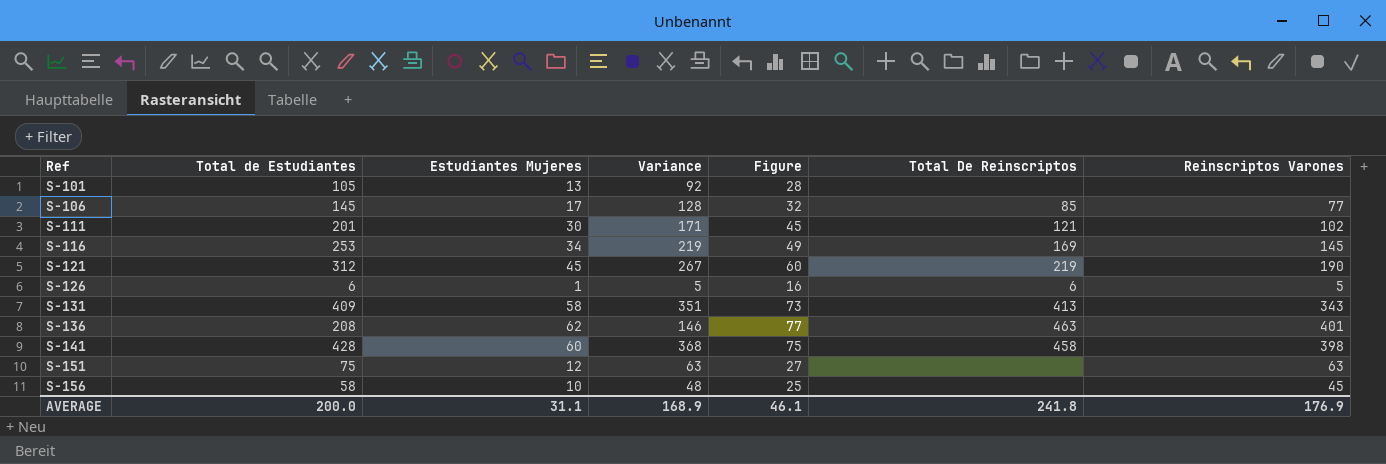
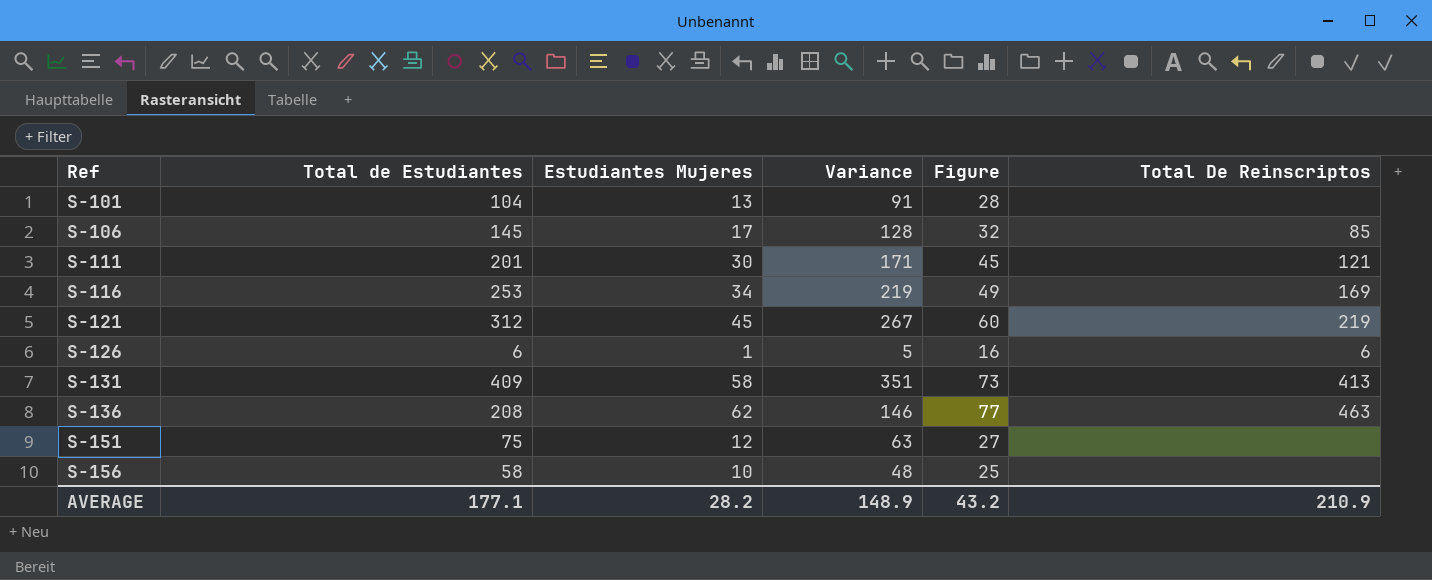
column Reinscriptos Varones | position: 7 -> none
row S-141: 428 | 60 | 368 | 75 | 458 | 398 -> none
S-101 | Total de Estudiantes: 105 -> 104
S-101 | Variance: 92 -> 91
AVERAGE | Total de Estudiantes: 200.0 -> 177.1
AVERAGE | Estudiantes Mujeres: 31.1 -> 28.2
AVERAGE | Variance: 168.9 -> 148.9
AVERAGE | Figure: 46.1 -> 43.2
AVERAGE | Total De Reinscriptos: 241.8 -> 210.9

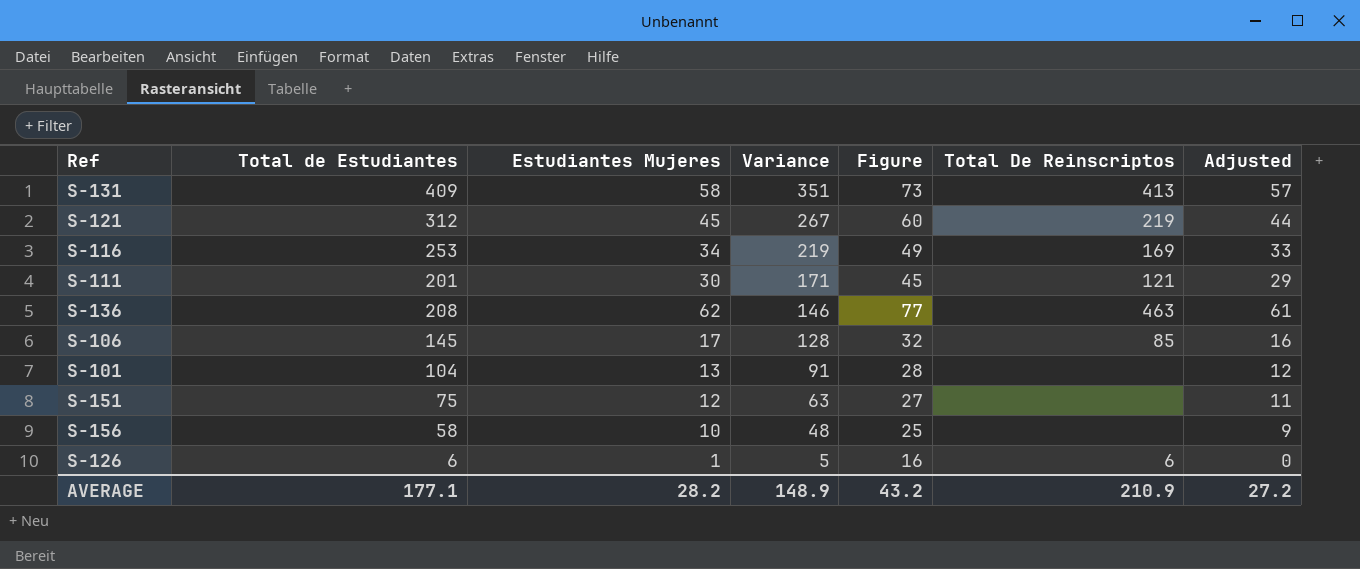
row order: Ref ascending -> Variance descending
column Adjusted | formula: none -> [Estudiantes Mujeres] - 1

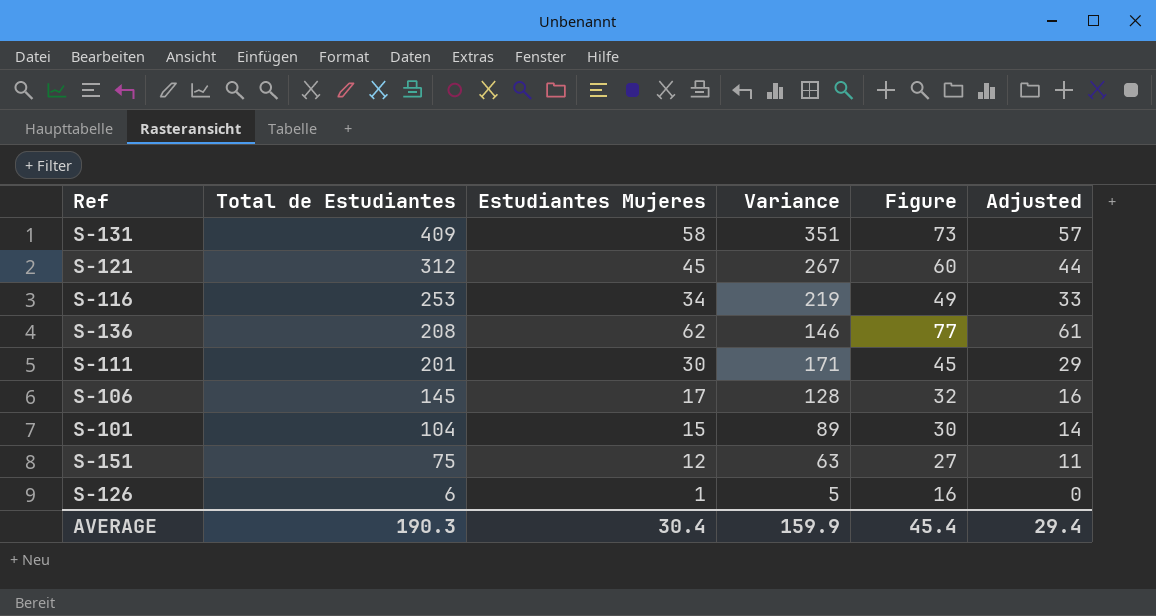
row order: Variance descending -> Total de Estudiantes descending
column Total De Reinscriptos | position: 6 -> none
row S-156: 58 | 10 | 48 | 25 | none | 9 -> none
S-101 | Estudiantes Mujeres: 13 -> 15
S-101 | Variance: 91 -> 89
S-101 | Figure: 28 -> 30
S-101 | Adjusted: 12 -> 14
AVERAGE | Total de Estudiantes: 177.1 -> 190.3
AVERAGE | Estudiantes Mujeres: 28.2 -> 30.4
AVERAGE | Variance: 148.9 -> 159.9
AVERAGE | Figure: 43.2 -> 45.4
AVERAGE | Adjusted: 27.2 -> 29.4

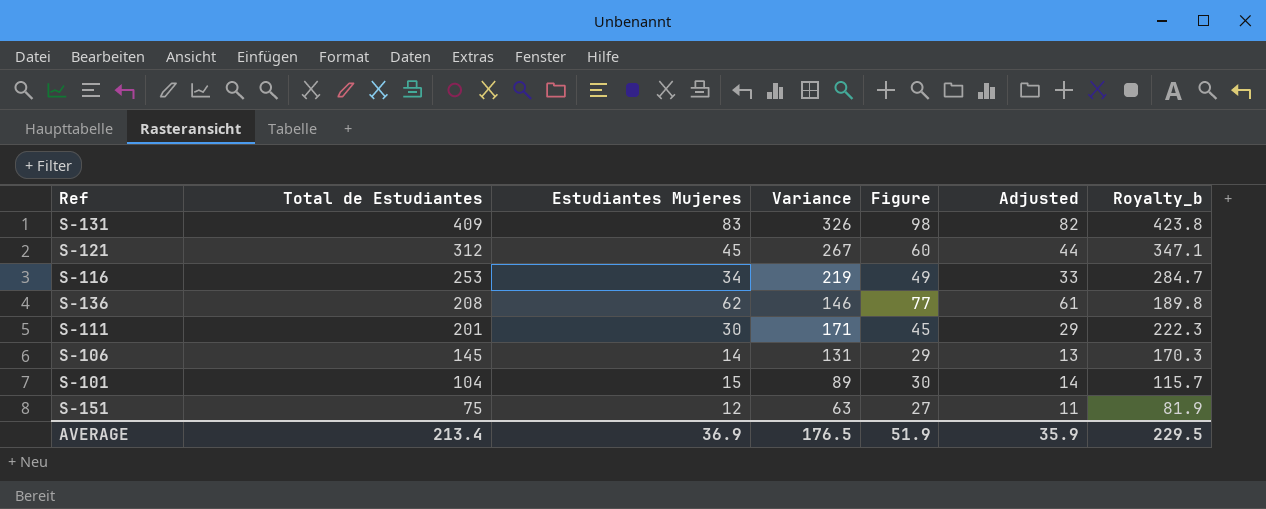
column Royalty_b | formula: none -> [Variance] * 1.3
row S-126: 6 | 1 | 5 | 16 | 0 -> none
S-131 | Estudiantes Mujeres: 58 -> 83
S-131 | Variance: 351 -> 326
S-131 | Figure: 73 -> 98
S-131 | Adjusted: 57 -> 82
S-106 | Estudiantes Mujeres: 17 -> 14
S-106 | Variance: 128 -> 131
S-106 | Figure: 32 -> 29
S-106 | Adjusted: 16 -> 13
AVERAGE | Total de Estudiantes: 190.3 -> 213.4
AVERAGE | Estudiantes Mujeres: 30.4 -> 36.9
AVERAGE | Variance: 159.9 -> 176.5
AVERAGE | Figure: 45.4 -> 51.9
AVERAGE | Adjusted: 29.4 -> 35.9

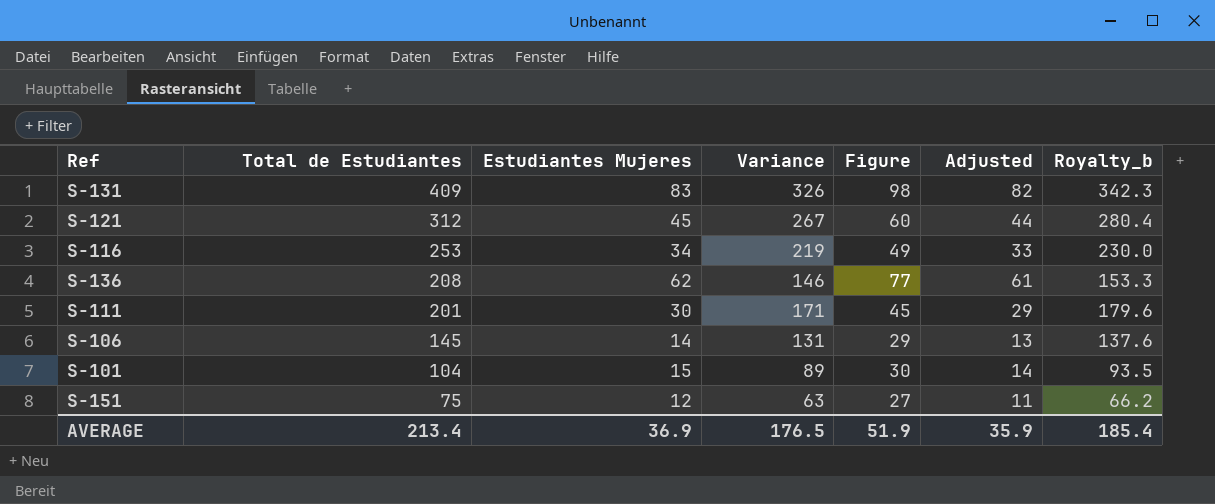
column Royalty_b | formula: [Variance] * 1.3 -> [Variance] * 1.05
AVERAGE | Royalty_b: 229.5 -> 185.4

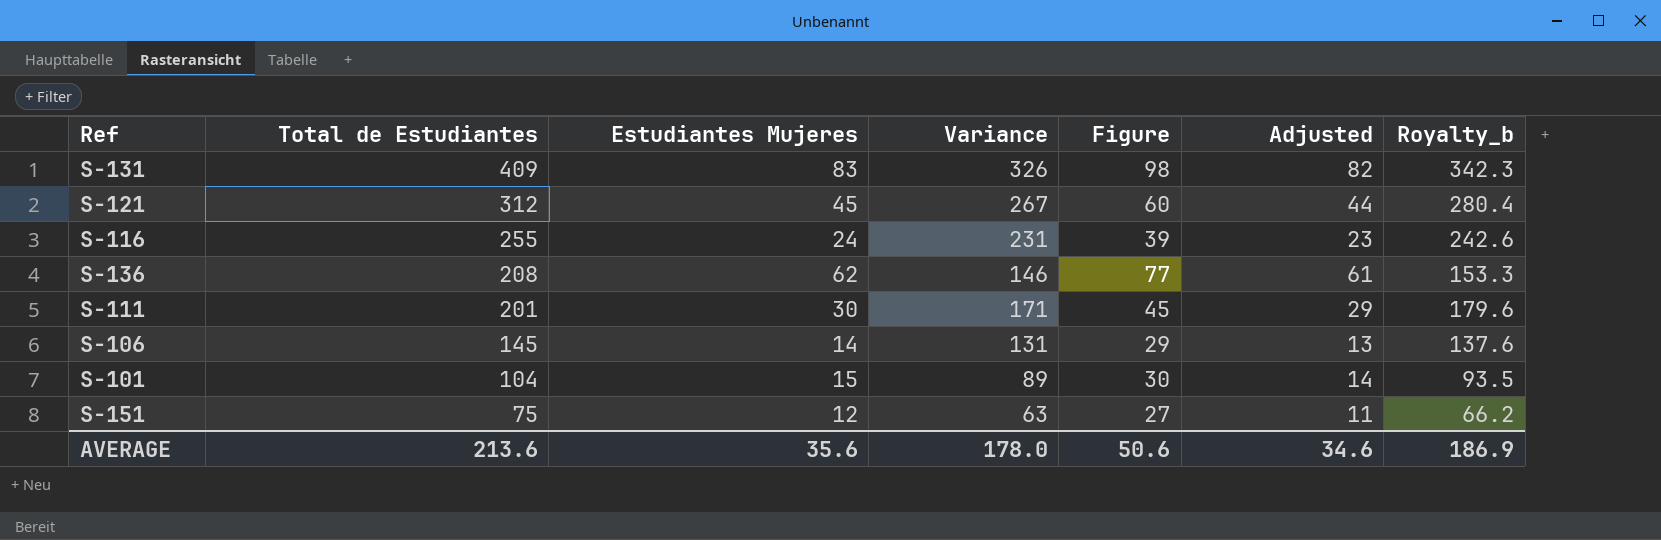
S-116 | Total de Estudiantes: 253 -> 255
S-116 | Estudiantes Mujeres: 34 -> 24
S-116 | Variance: 219 -> 231
S-116 | Figure: 49 -> 39
S-116 | Adjusted: 33 -> 23
S-116 | Royalty_b: 230.0 -> 242.6
AVERAGE | Total de Estudiantes: 213.4 -> 213.6
AVERAGE | Estudiantes Mujeres: 36.9 -> 35.6
AVERAGE | Variance: 176.5 -> 178.0
AVERAGE | Figure: 51.9 -> 50.6
AVERAGE | Adjusted: 35.9 -> 34.6
AVERAGE | Royalty_b: 185.4 -> 186.9

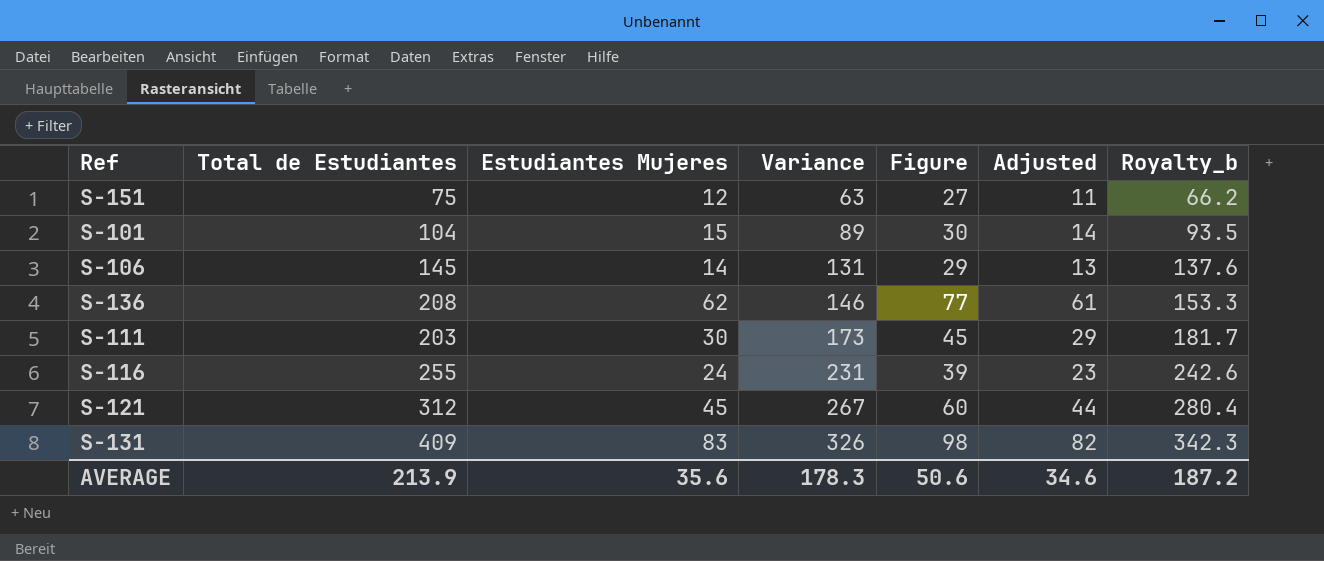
row order: Total de Estudiantes descending -> Variance ascending
S-111 | Total de Estudiantes: 201 -> 203
S-111 | Variance: 171 -> 173
S-111 | Royalty_b: 179.6 -> 181.7
AVERAGE | Total de Estudiantes: 213.6 -> 213.9
AVERAGE | Variance: 178.0 -> 178.3
AVERAGE | Royalty_b: 186.9 -> 187.2

